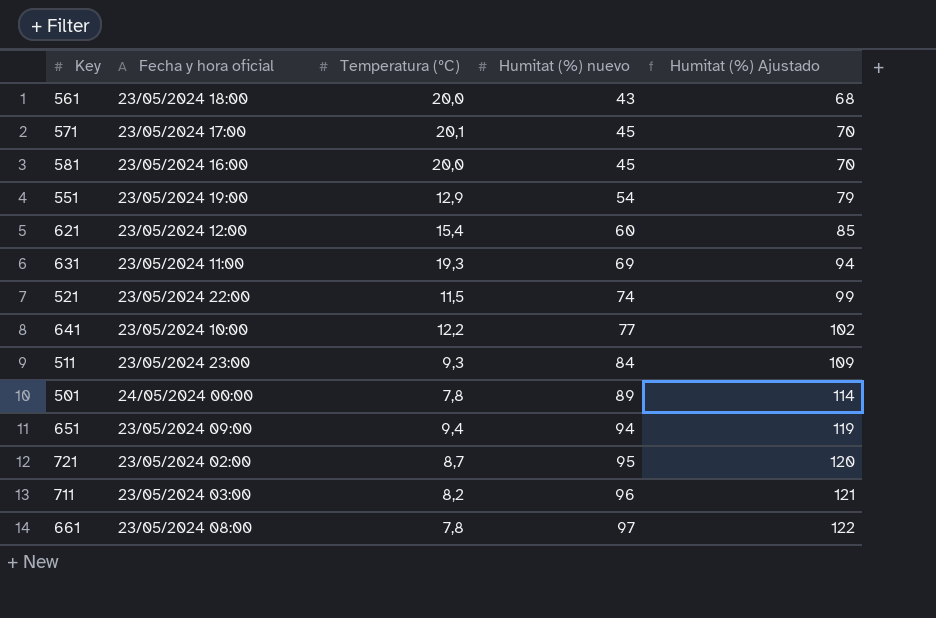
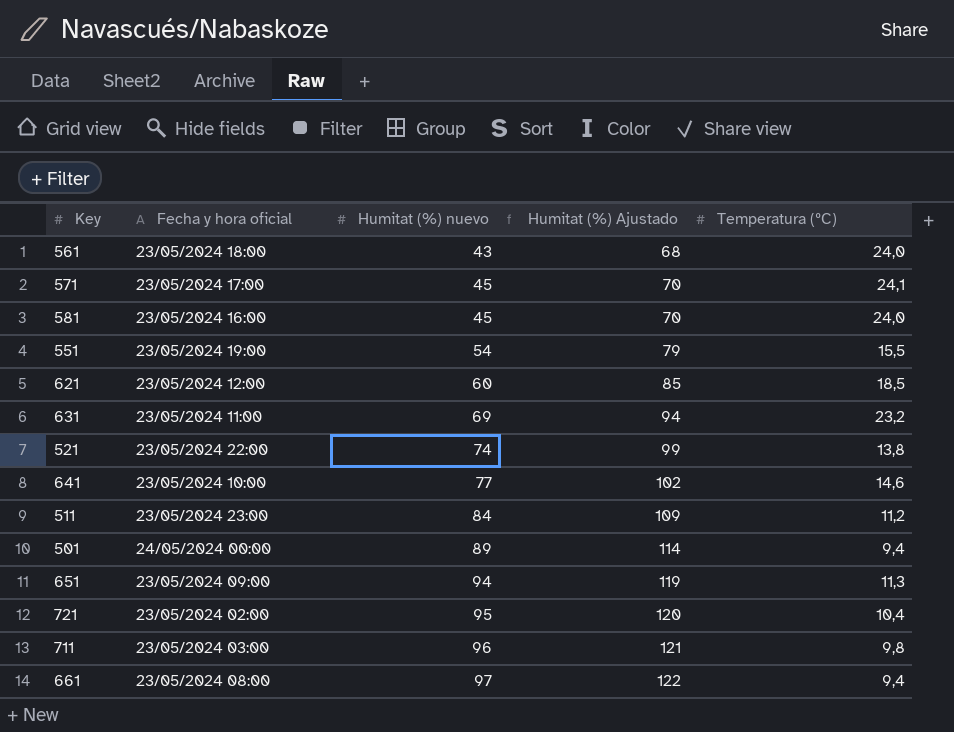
column Temperatura (ºC) | position: 3 -> 5
561 | Temperatura (ºC): 20,0 -> 24,0
571 | Temperatura (ºC): 20,1 -> 24,1
581 | Temperatura (ºC): 20,0 -> 24,0
551 | Temperatura (ºC): 12,9 -> 15,5
621 | Temperatura (ºC): 15,4 -> 18,5
631 | Temperatura (ºC): 19,3 -> 23,2
521 | Temperatura (ºC): 11,5 -> 13,8
641 | Temperatura (ºC): 12,2 -> 14,6
511 | Temperatura (ºC): 9,3 -> 11,2
501 | Temperatura (ºC): 7,8 -> 9,4
651 | Temperatura (ºC): 9,4 -> 11,3
721 | Temperatura (ºC): 8,7 -> 10,4
711 | Temperatura (ºC): 8,2 -> 9,8
661 | Temperatura (ºC): 7,8 -> 9,4

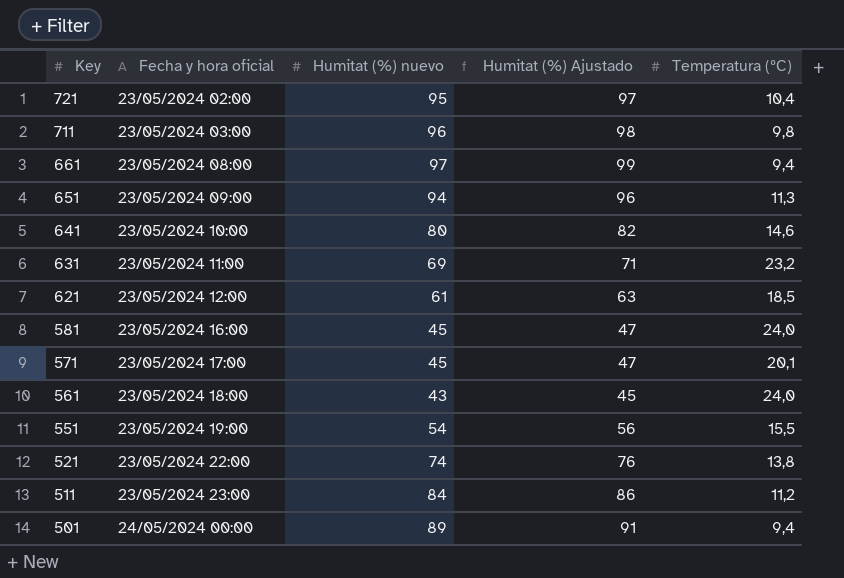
row order: Humitat (%) nuevo ascending -> Key descending
column Humitat (%) Ajustado | formula: [Humitat (%) nuevo] + 25 -> [Humitat (%) nuevo] + 2
641 | Humitat (%) nuevo: 77 -> 80
621 | Humitat (%) nuevo: 60 -> 61
571 | Temperatura (ºC): 24,1 -> 20,1

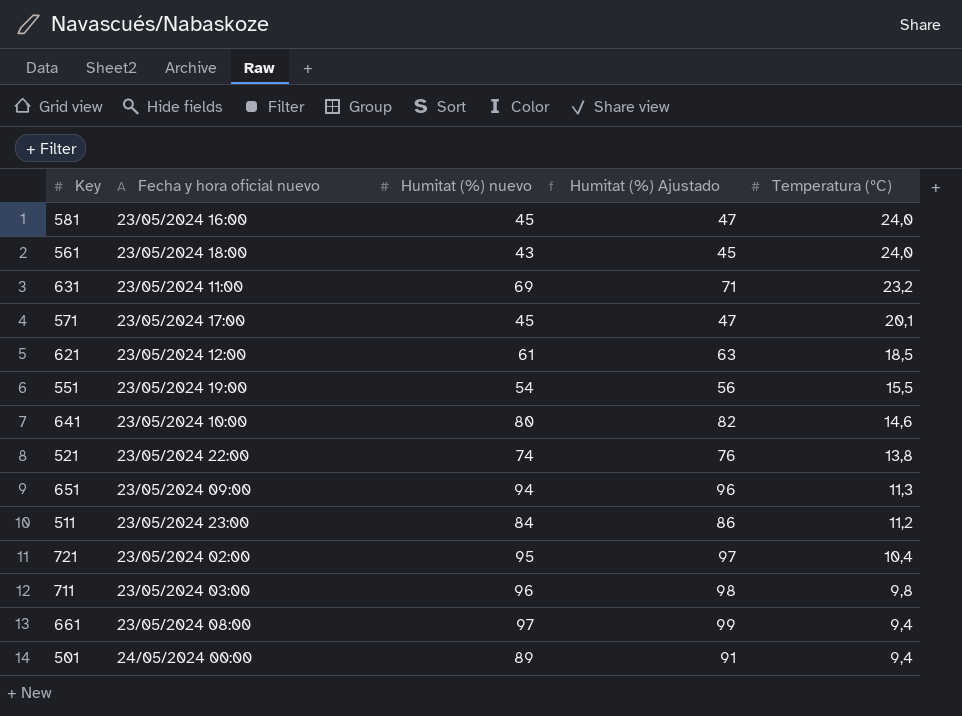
row order: Key descending -> Temperatura (ºC) descending
column name: Fecha y hora oficial -> Fecha y hora oficial nuevo

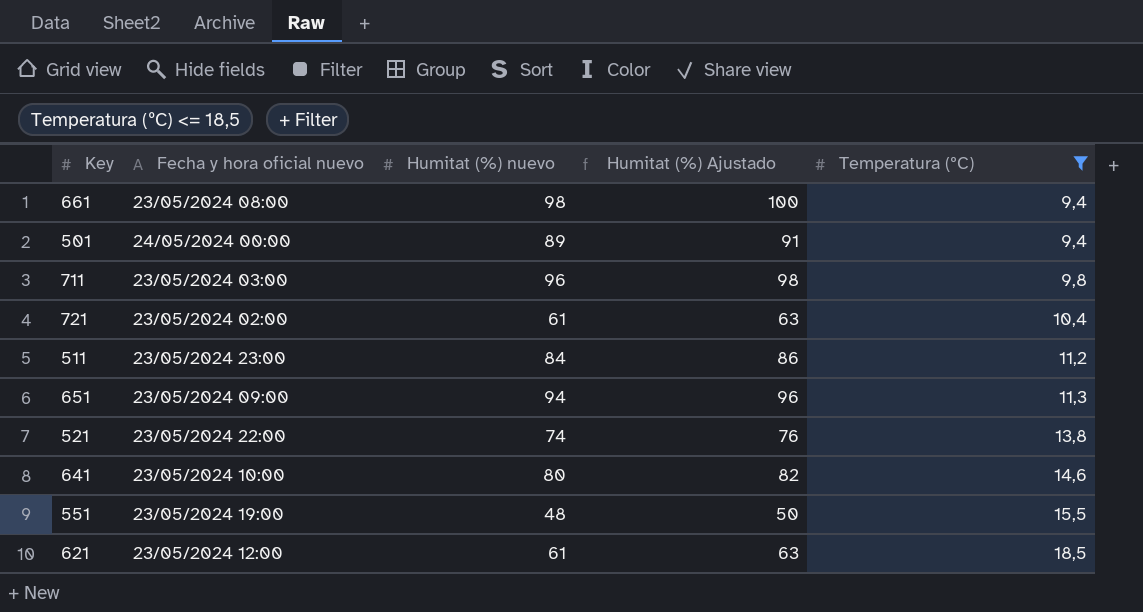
filter: none -> Temperatura (ºC) <= 18,5
row order: Temperatura (ºC) descending -> Temperatura (ºC) ascending
661 | Humitat (%) nuevo: 97 -> 98
661 | Humitat (%) Ajustado: 99 -> 100
721 | Humitat (%) nuevo: 95 -> 61
721 | Humitat (%) Ajustado: 97 -> 63
551 | Humitat (%) nuevo: 54 -> 48
551 | Humitat (%) Ajustado: 56 -> 50

